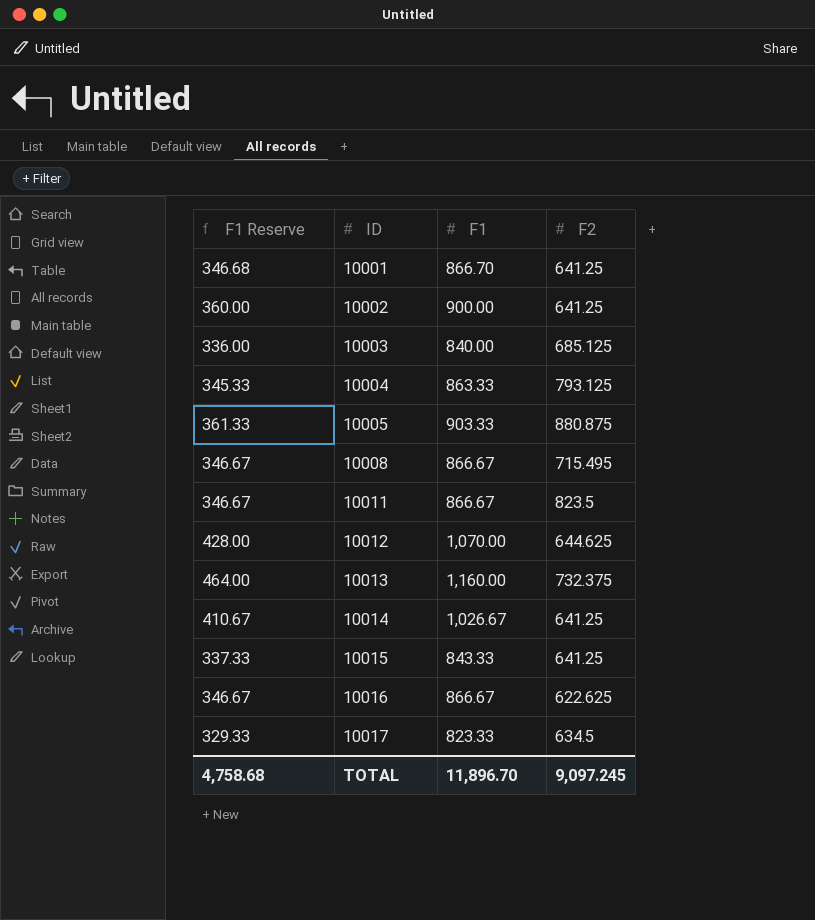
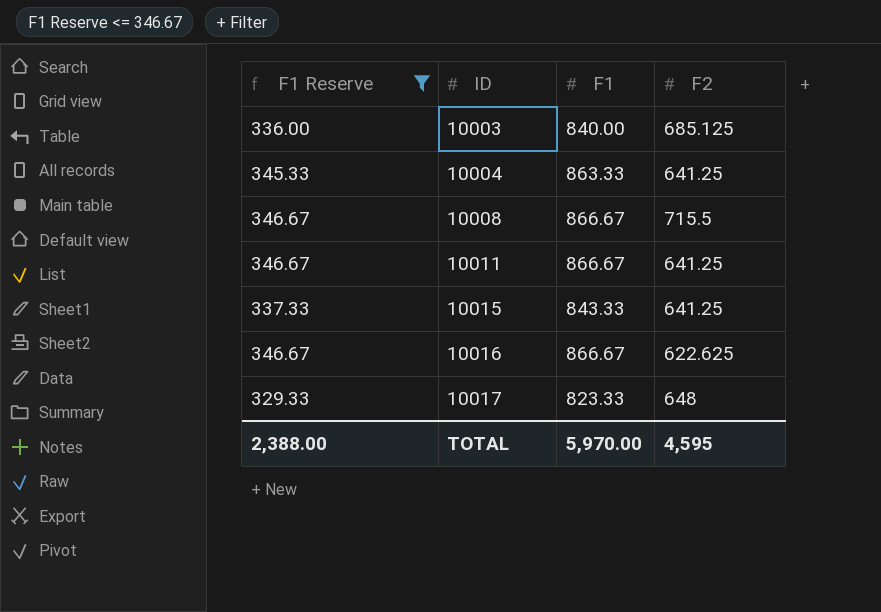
filter: none -> F1 Reserve <= 346.67
10004 | F2: 793.125 -> 641.25
10008 | F2: 715.495 -> 715.5
10011 | F2: 823.5 -> 641.25
10017 | F2: 634.5 -> 648
TOTAL | F1 Reserve: 4,758.68 -> 2,388.00
TOTAL | F1: 11,896.70 -> 5,970.00
TOTAL | F2: 9,097.245 -> 4,595

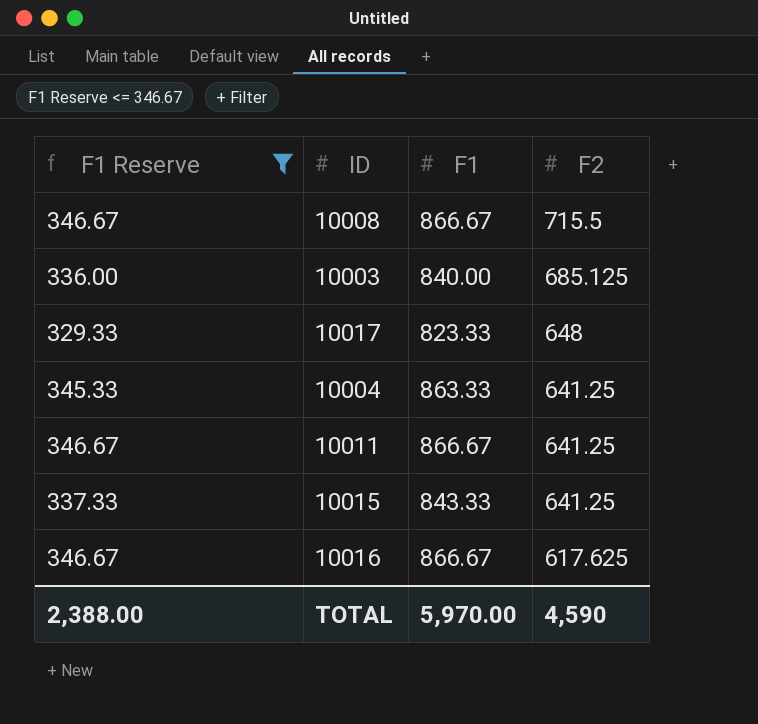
row order: ID ascending -> F2 descending
10016 | F2: 622.625 -> 617.625
TOTAL | F2: 4,595 -> 4,590

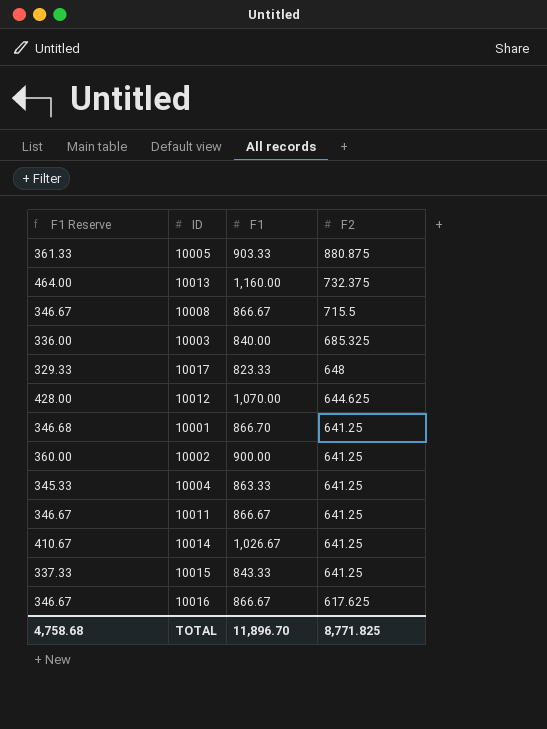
filter: F1 Reserve <= 346.67 -> none
10003 | F2: 685.125 -> 685.325
TOTAL | F1 Reserve: 2,388.00 -> 4,758.68
TOTAL | F1: 5,970.00 -> 11,896.70
TOTAL | F2: 4,590 -> 8,771.825

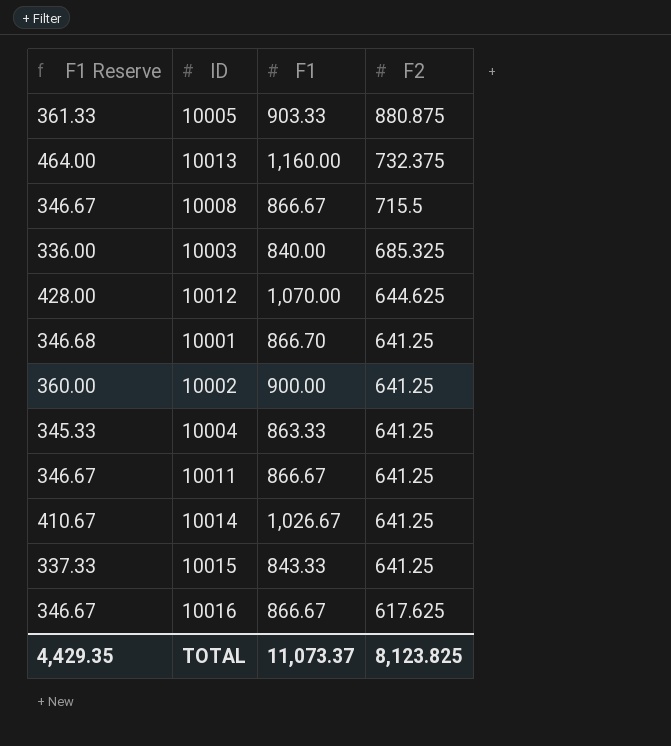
row 10017: 329.33 | 823.33 | 648 -> none
TOTAL | F1 Reserve: 4,758.68 -> 4,429.35
TOTAL | F1: 11,896.70 -> 11,073.37
TOTAL | F2: 8,771.825 -> 8,123.825

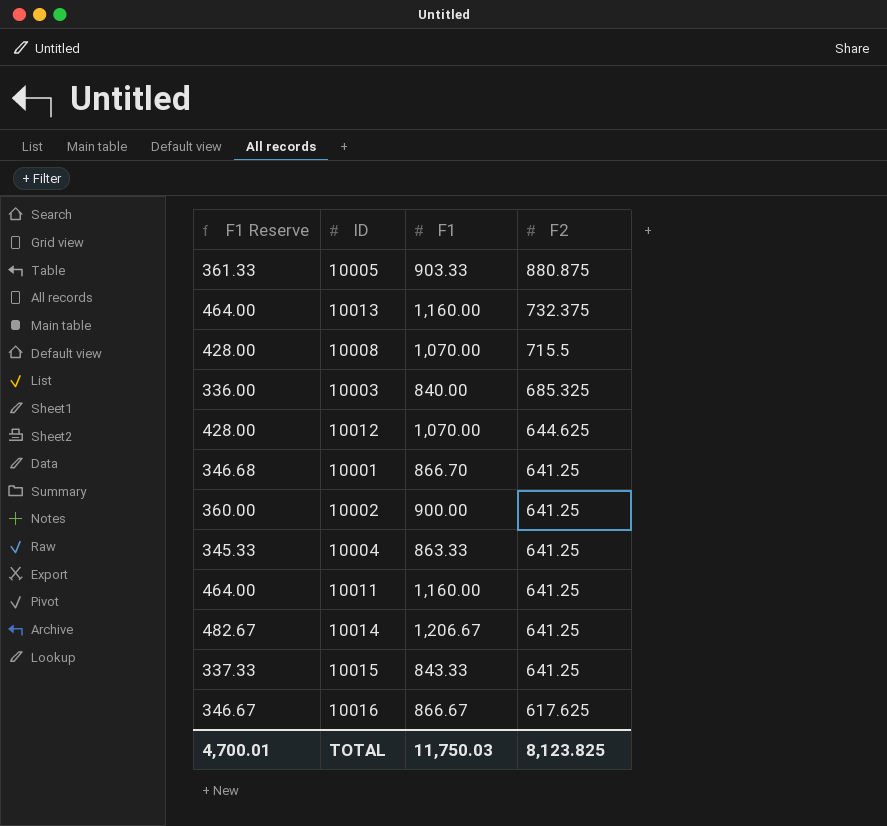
10008 | F1 Reserve: 346.67 -> 428.00
10008 | F1: 866.67 -> 1,070.00
10011 | F1 Reserve: 346.67 -> 464.00
10011 | F1: 866.67 -> 1,160.00
10014 | F1 Reserve: 410.67 -> 482.67
10014 | F1: 1,026.67 -> 1,206.67
TOTAL | F1 Reserve: 4,429.35 -> 4,700.01
TOTAL | F1: 11,073.37 -> 11,750.03

